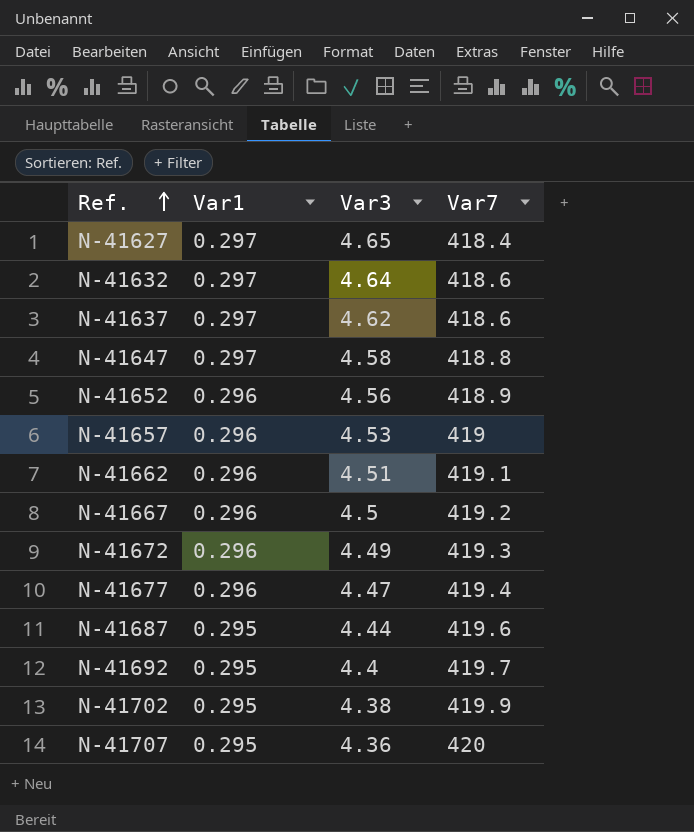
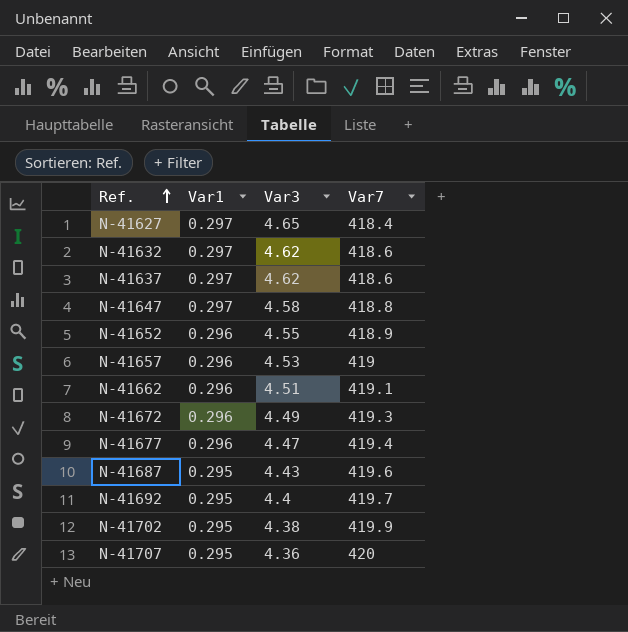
row N-41667: 0.296 | 4.5 | 419.2 -> none
N-41632 | Var3: 4.64 -> 4.62
N-41652 | Var3: 4.56 -> 4.55
N-41687 | Var3: 4.44 -> 4.43

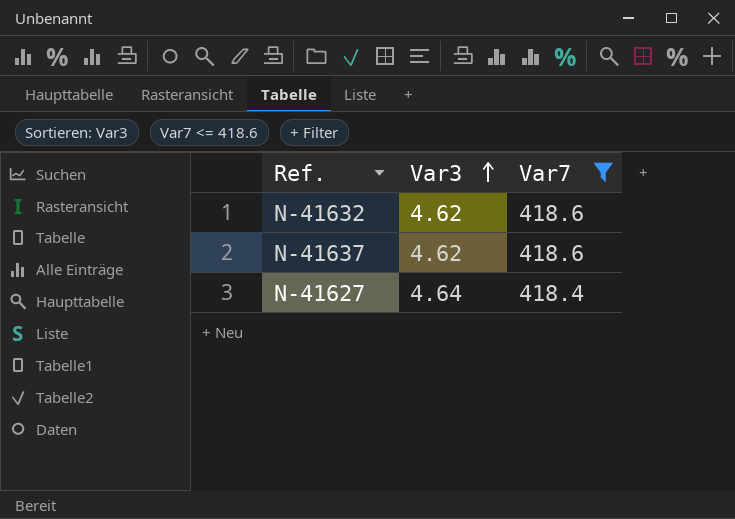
filter: none -> Var7 <= 418.6
row order: Ref. ascending -> Var3 ascending
column Var1 | position: 2 -> none
N-41627 | Var3: 4.65 -> 4.64

